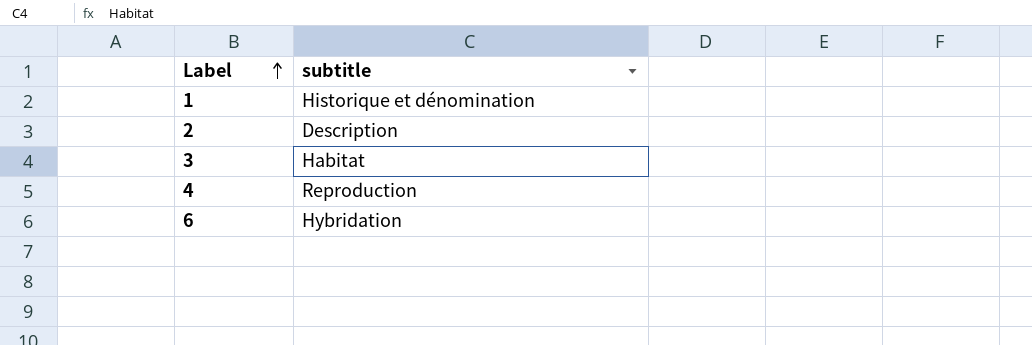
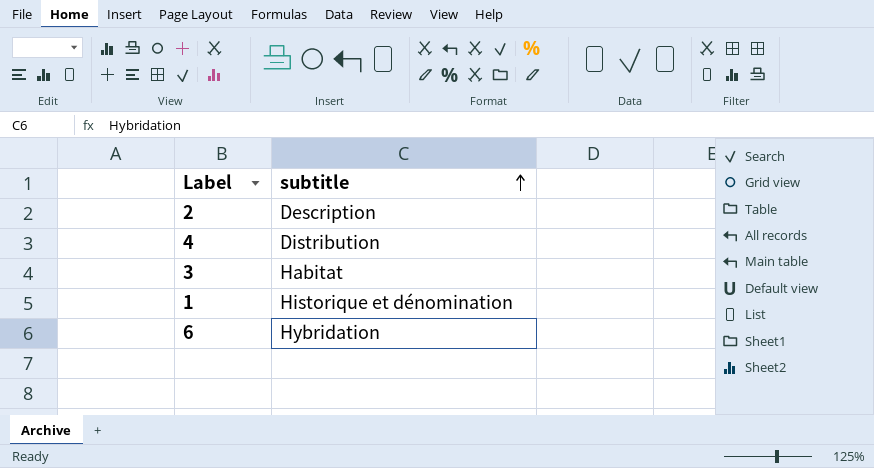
row order: Label ascending -> subtitle ascending
4 | subtitle: Reproduction -> Distribution

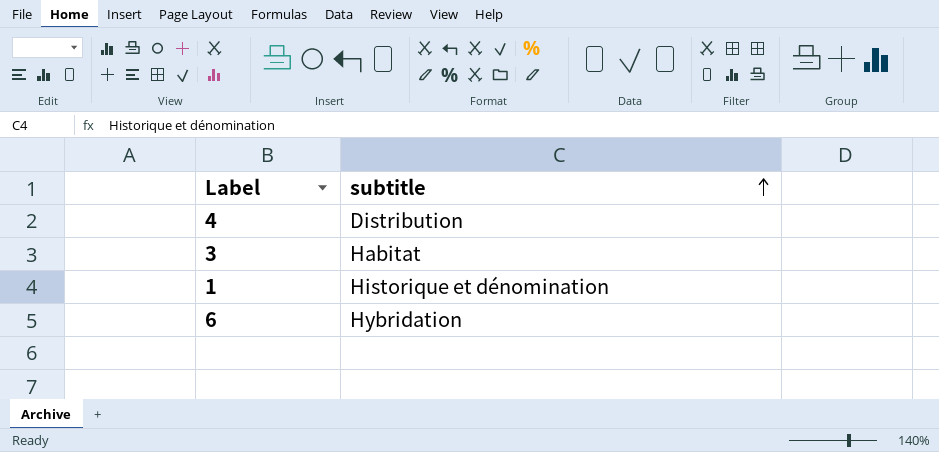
row 2: Description -> none

